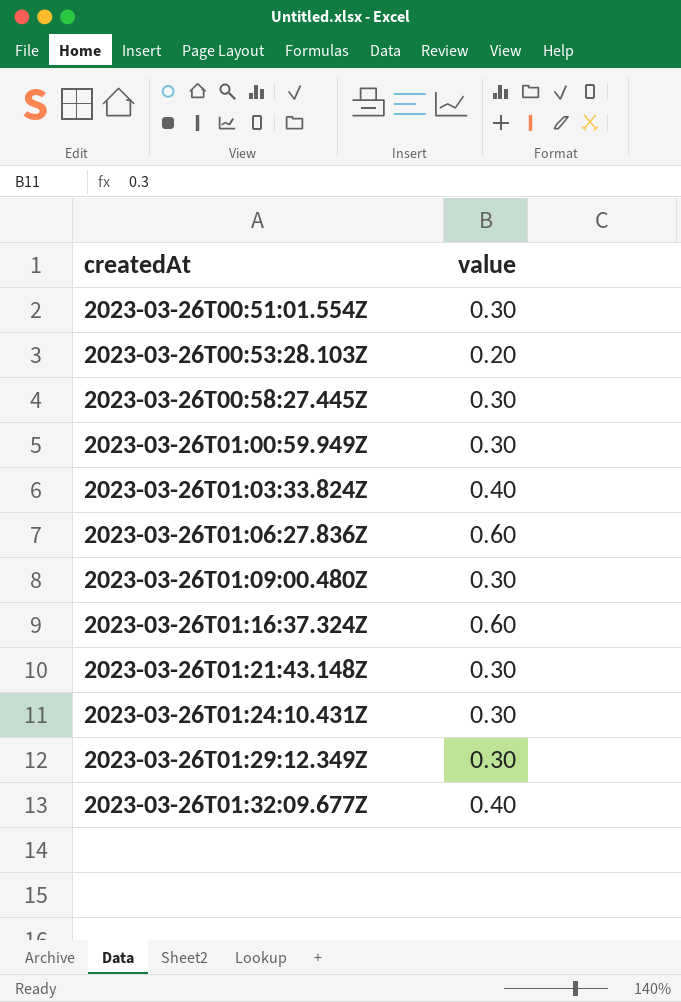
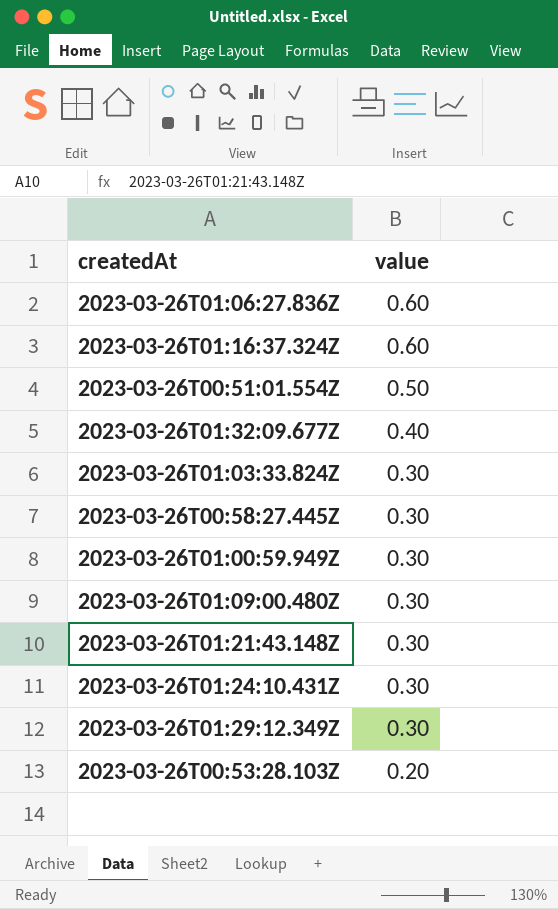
row order: createdAt ascending -> value descending
2023-03-26T00:51:01.554Z | value: 0.30 -> 0.50
2023-03-26T01:03:33.824Z | value: 0.40 -> 0.30

